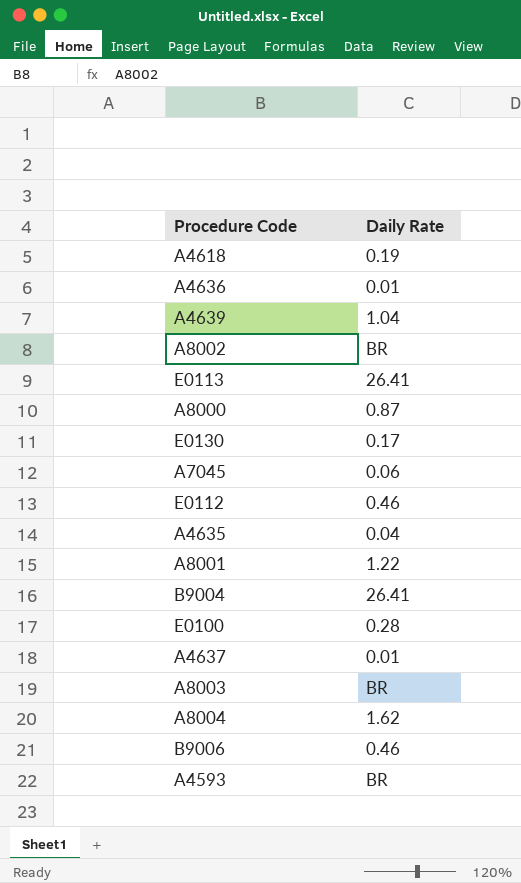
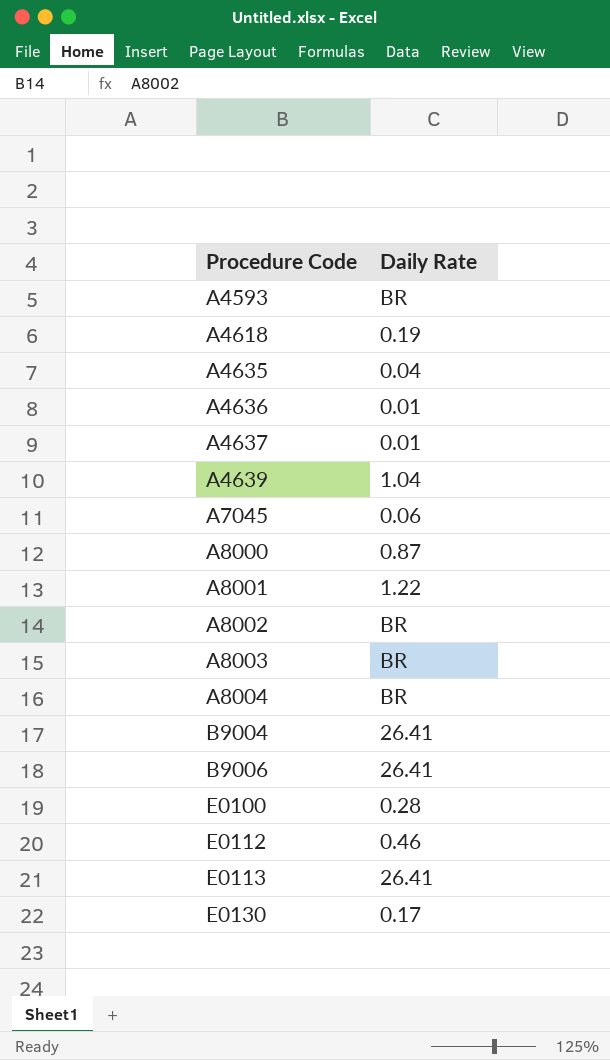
row order: none -> Procedure Code ascending
A8004 | Daily Rate: 1.62 -> BR
B9006 | Daily Rate: 0.46 -> 26.41

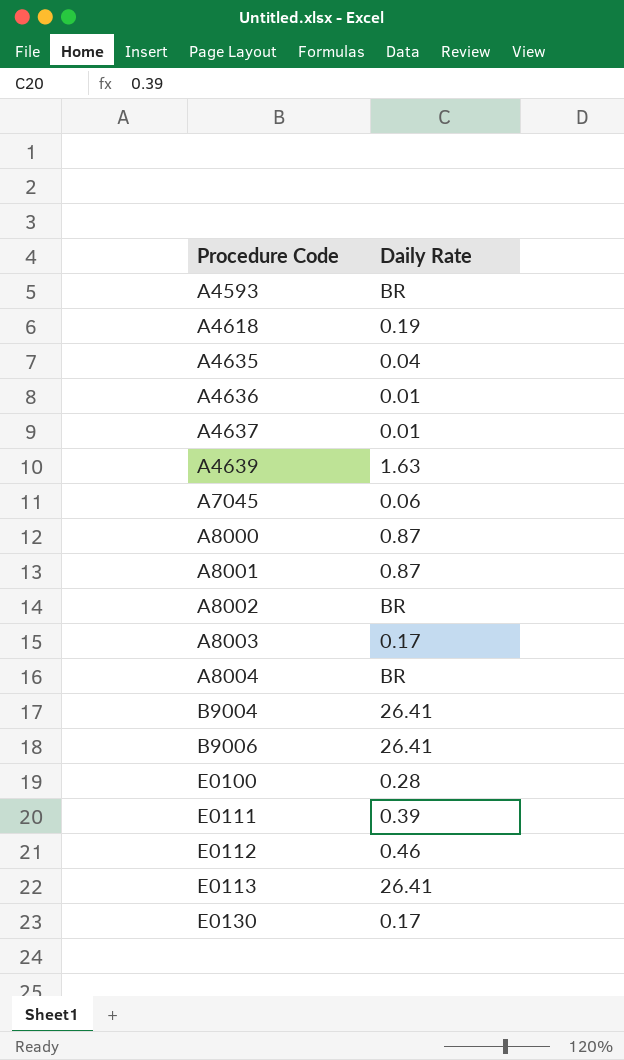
A4639 | Daily Rate: 1.04 -> 1.63
A8001 | Daily Rate: 1.22 -> 0.87
A8003 | Daily Rate: BR -> 0.17
row E0111: none -> 0.39

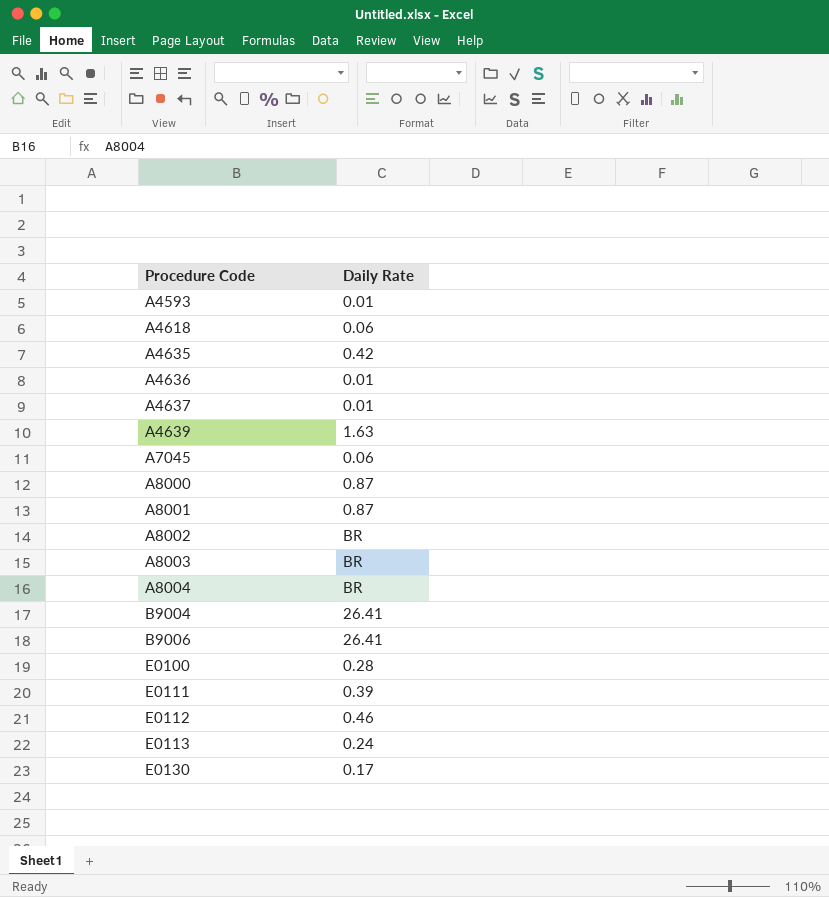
A4593 | Daily Rate: BR -> 0.01
A4618 | Daily Rate: 0.19 -> 0.06
A4635 | Daily Rate: 0.04 -> 0.42
A8003 | Daily Rate: 0.17 -> BR
E0113 | Daily Rate: 26.41 -> 0.24

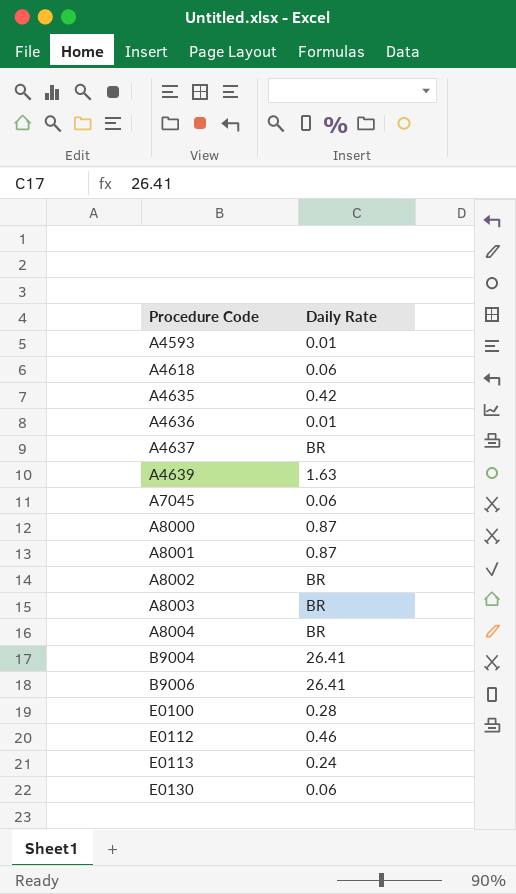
row E0111: 0.39 -> none
A4637 | Daily Rate: 0.01 -> BR
E0130 | Daily Rate: 0.17 -> 0.06

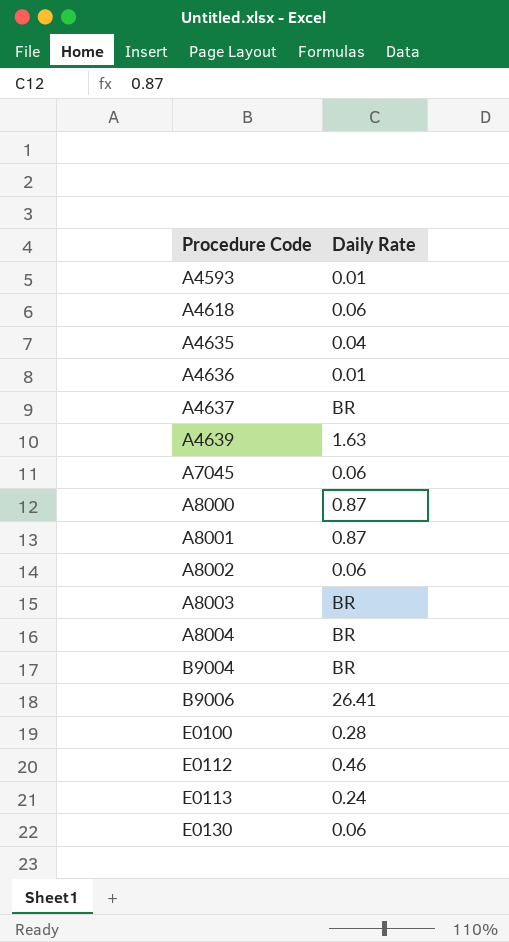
A4635 | Daily Rate: 0.42 -> 0.04
A8002 | Daily Rate: BR -> 0.06
B9004 | Daily Rate: 26.41 -> BR

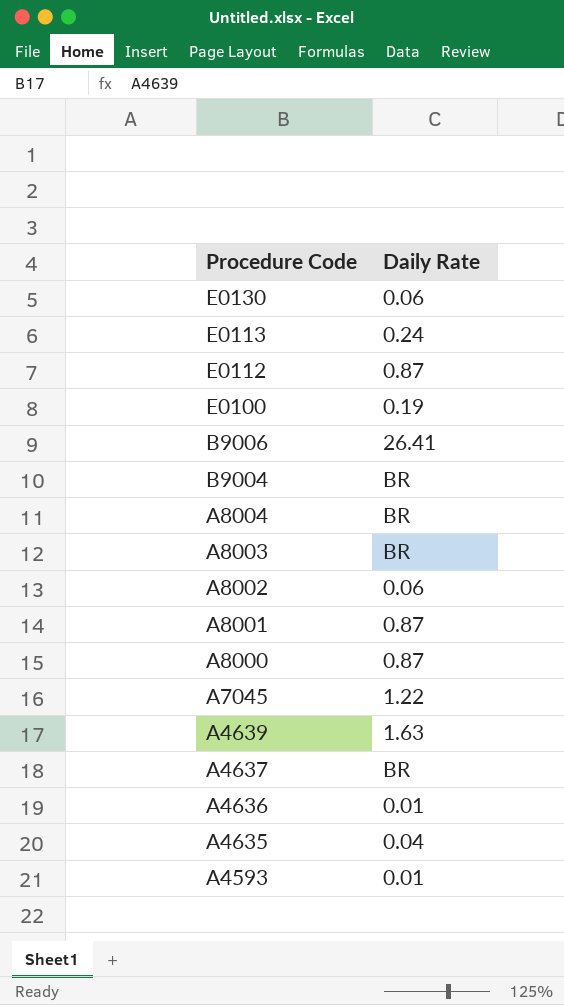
row order: Procedure Code ascending -> Procedure Code descending
row A4618: 0.06 -> none
E0112 | Daily Rate: 0.46 -> 0.87
E0100 | Daily Rate: 0.28 -> 0.19
A7045 | Daily Rate: 0.06 -> 1.22

